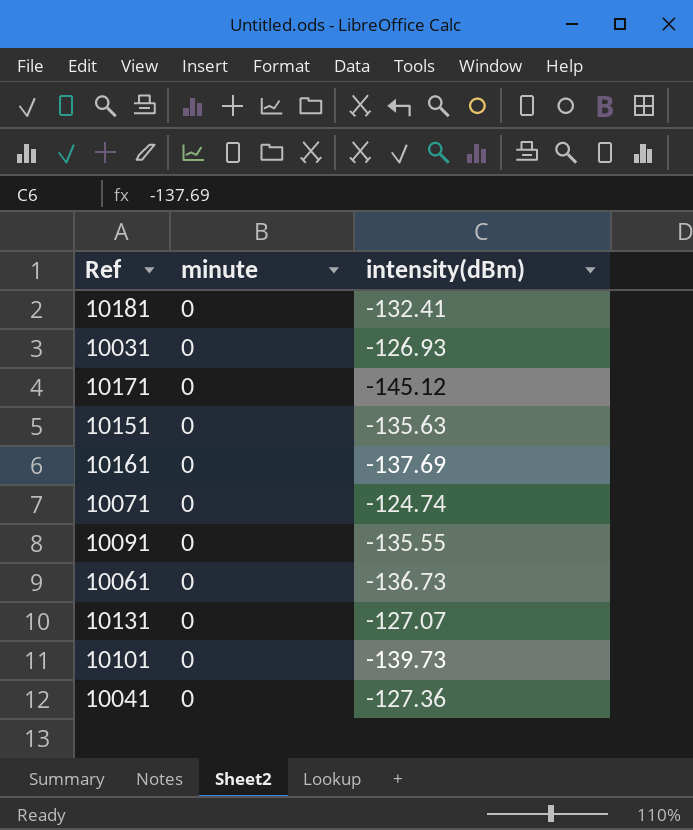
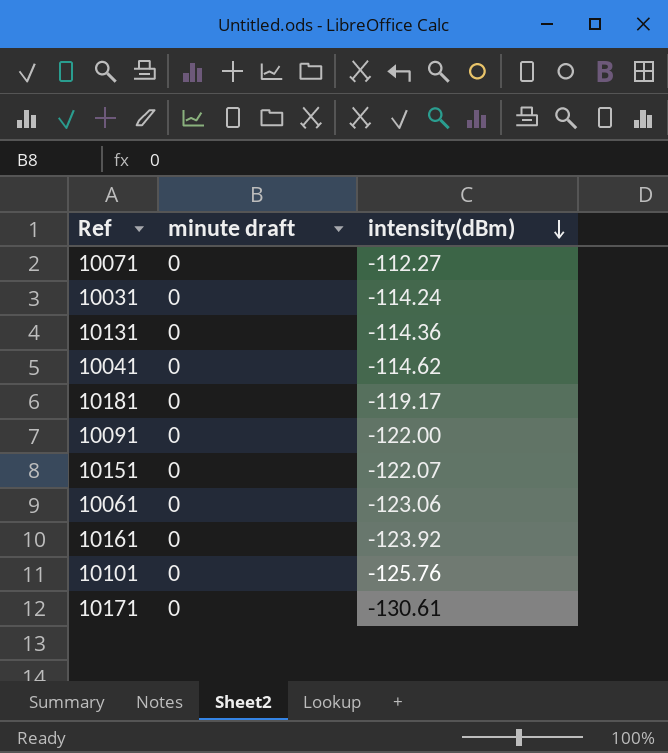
row order: none -> intensity(dBm) descending
column name: minute -> minute draft
10071 | intensity(dBm): -124.74 -> -112.27
10031 | intensity(dBm): -126.93 -> -114.24
10131 | intensity(dBm): -127.07 -> -114.36
10041 | intensity(dBm): -127.36 -> -114.62
10181 | intensity(dBm): -132.41 -> -119.17
10091 | intensity(dBm): -135.55 -> -122.00
10151 | intensity(dBm): -135.63 -> -122.07
10061 | intensity(dBm): -136.73 -> -123.06
10161 | intensity(dBm): -137.69 -> -123.92
10101 | intensity(dBm): -139.73 -> -125.76
10171 | intensity(dBm): -145.12 -> -130.61

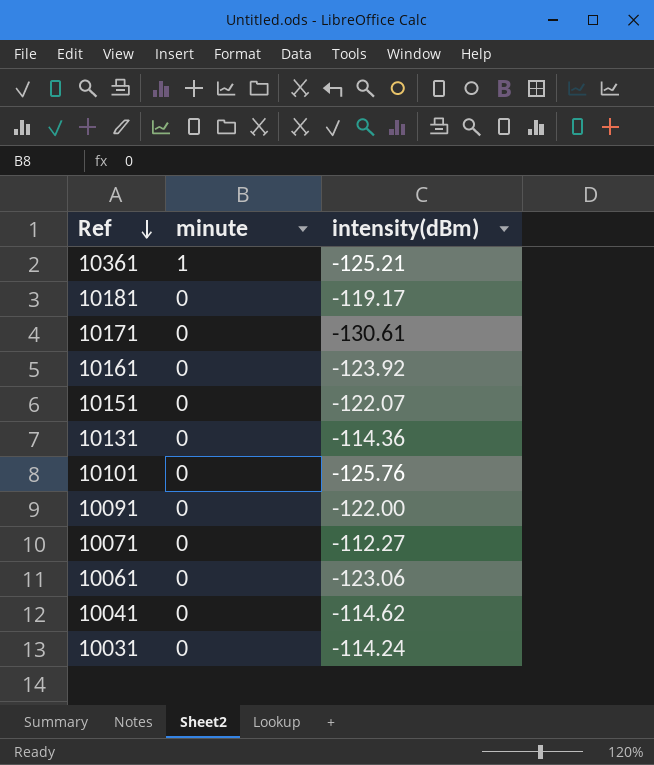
row order: intensity(dBm) descending -> Ref descending
column name: minute draft -> minute
row 10361: none -> 1 | -125.21

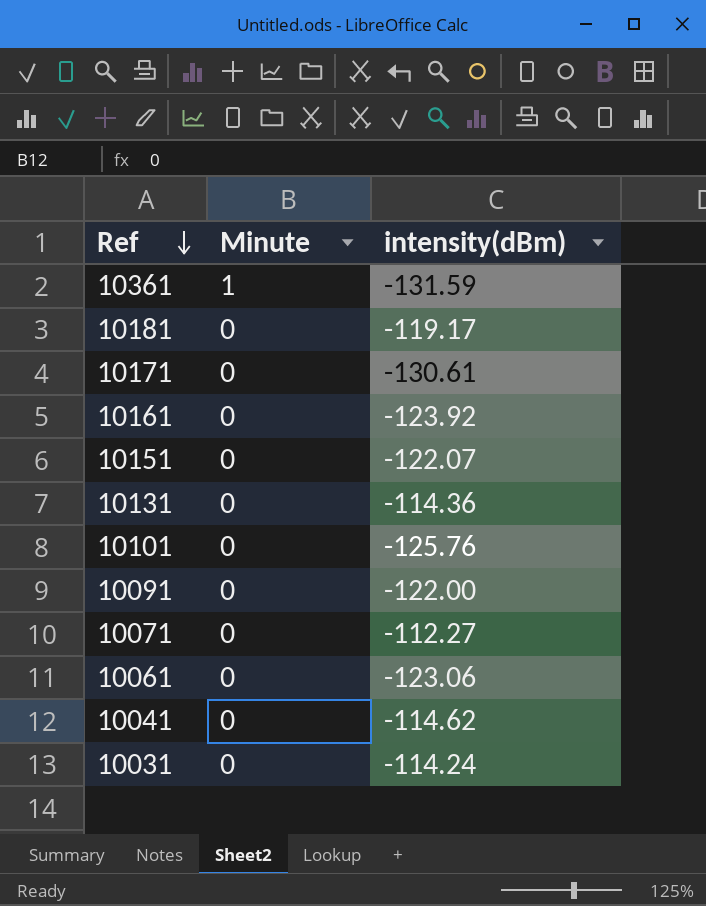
column name: minute -> Minute
10361 | intensity(dBm): -125.21 -> -131.59

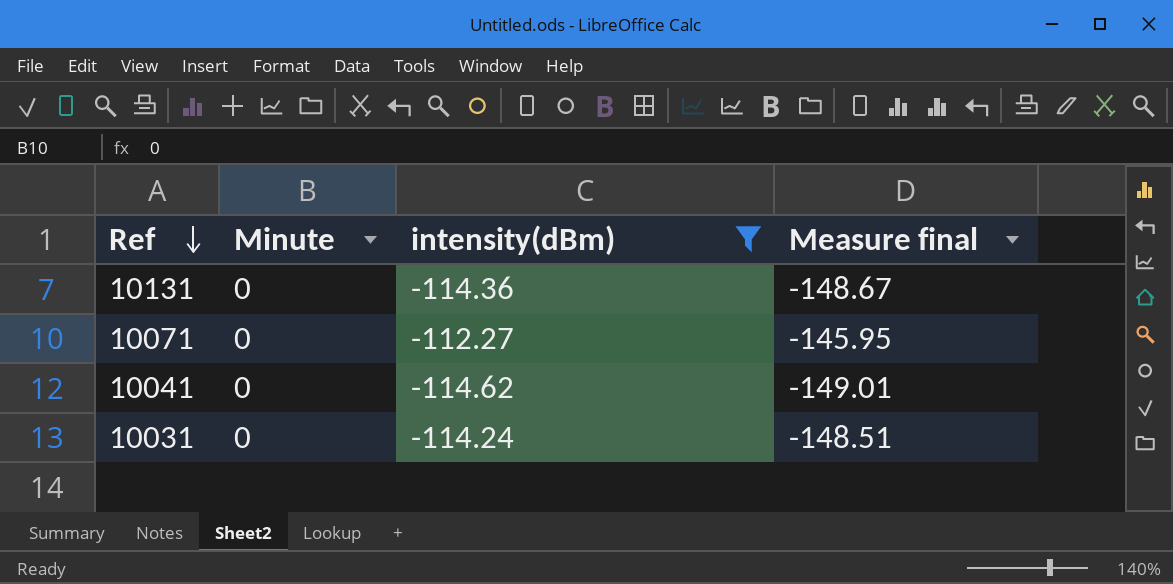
filter: none -> intensity(dBm) >= -114.62
column Measure final | formula: none -> [intensity(dBm)] * 1.3

